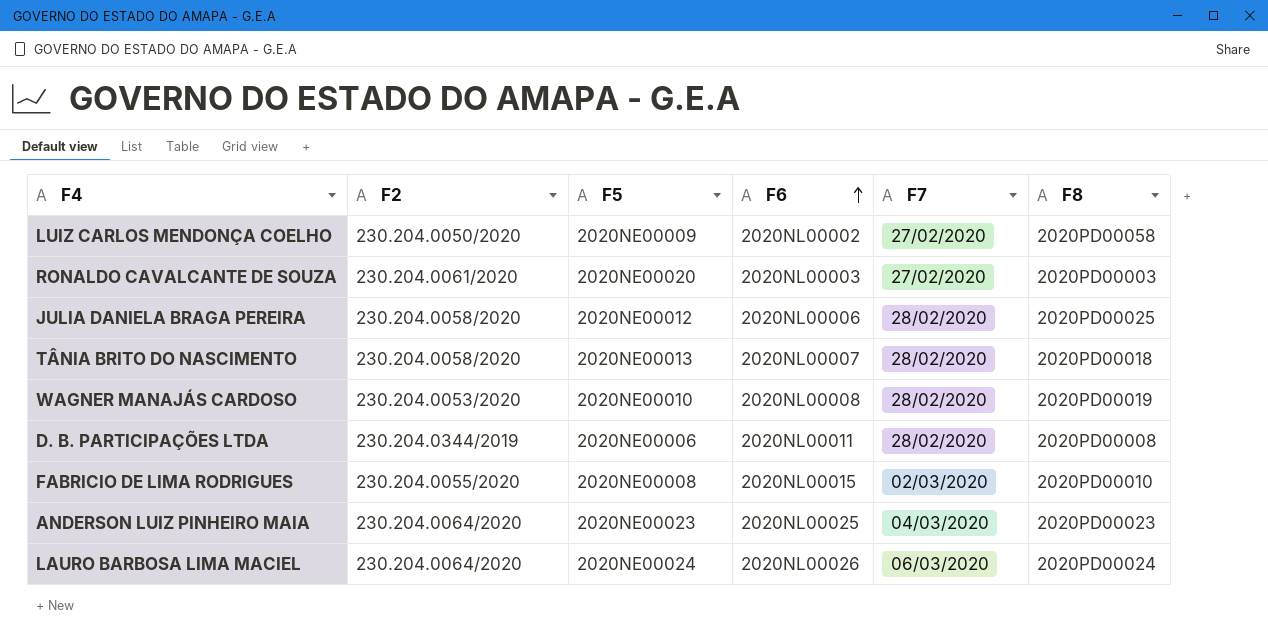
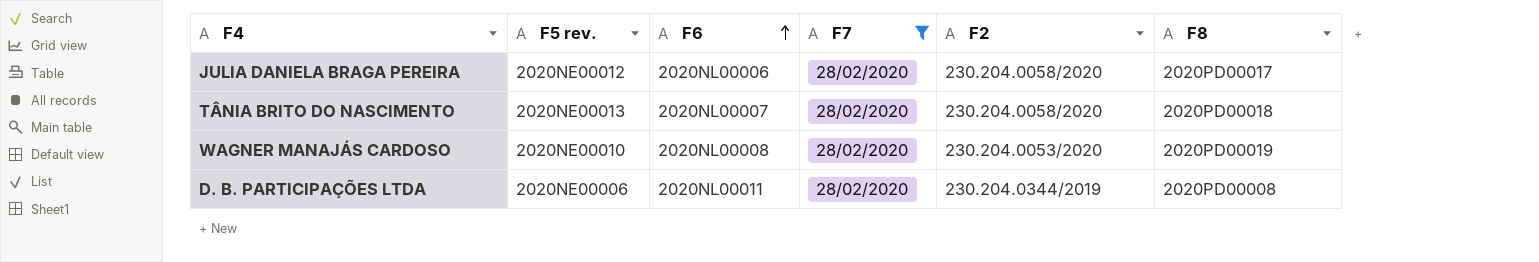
filter: none -> F7 = 28/02/2020
column name: F5 -> F5 rev.
column F2 | position: 2 -> 5
JULIA DANIELA BRAGA PEREIRA | F8: 2020PD00025 -> 2020PD00017

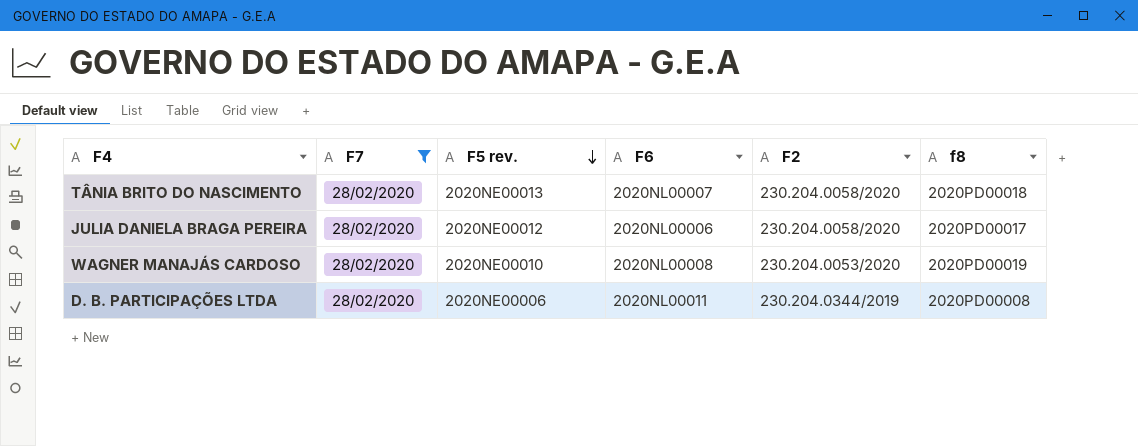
row order: F6 ascending -> F5 rev. descending
column F7 | position: 4 -> 2
column name: F8 -> f8

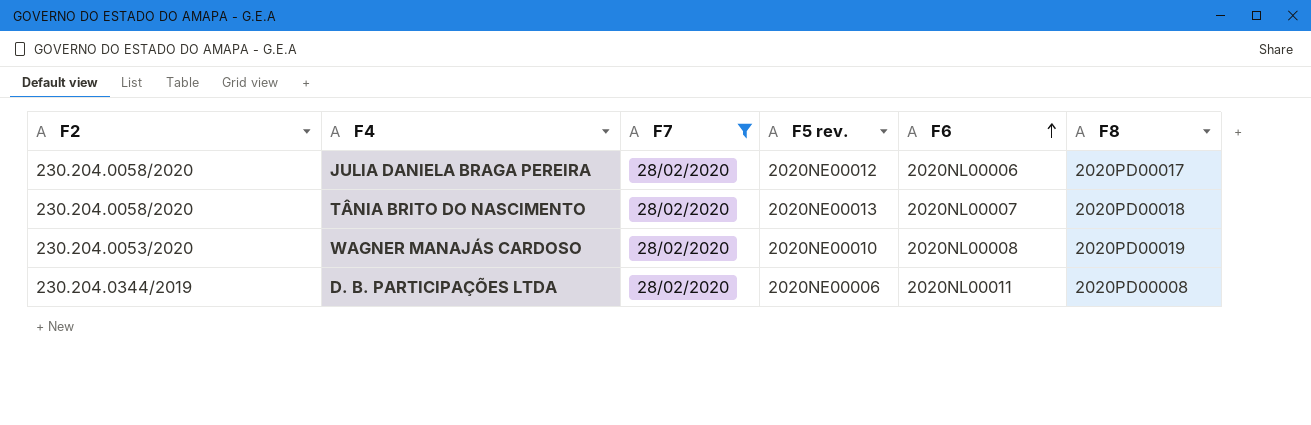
row order: F5 rev. descending -> F6 ascending
column F2 | position: 5 -> 1
column name: f8 -> F8

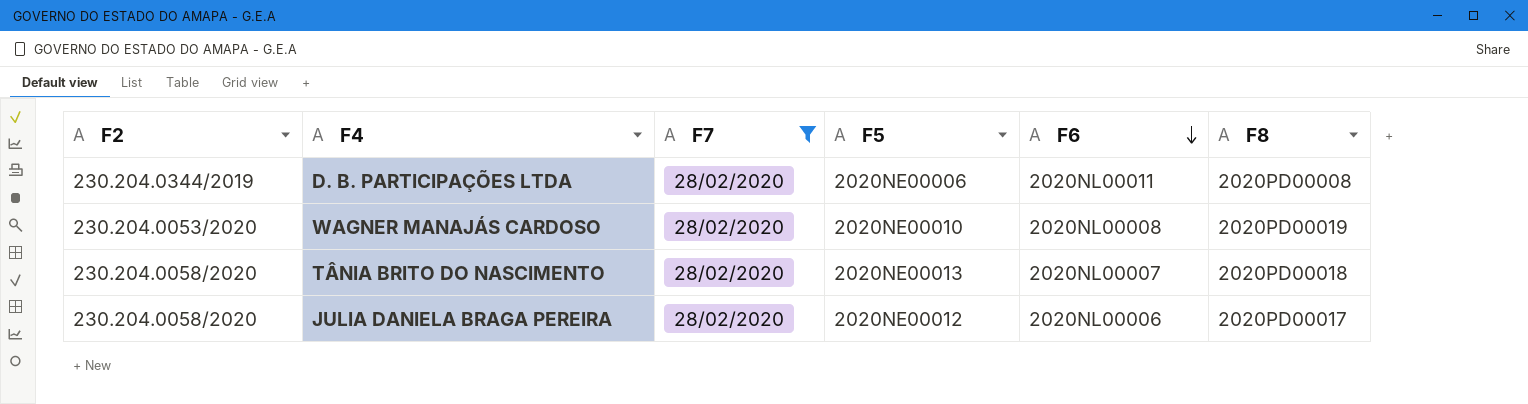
row order: F6 ascending -> F6 descending
column name: F5 rev. -> F5

